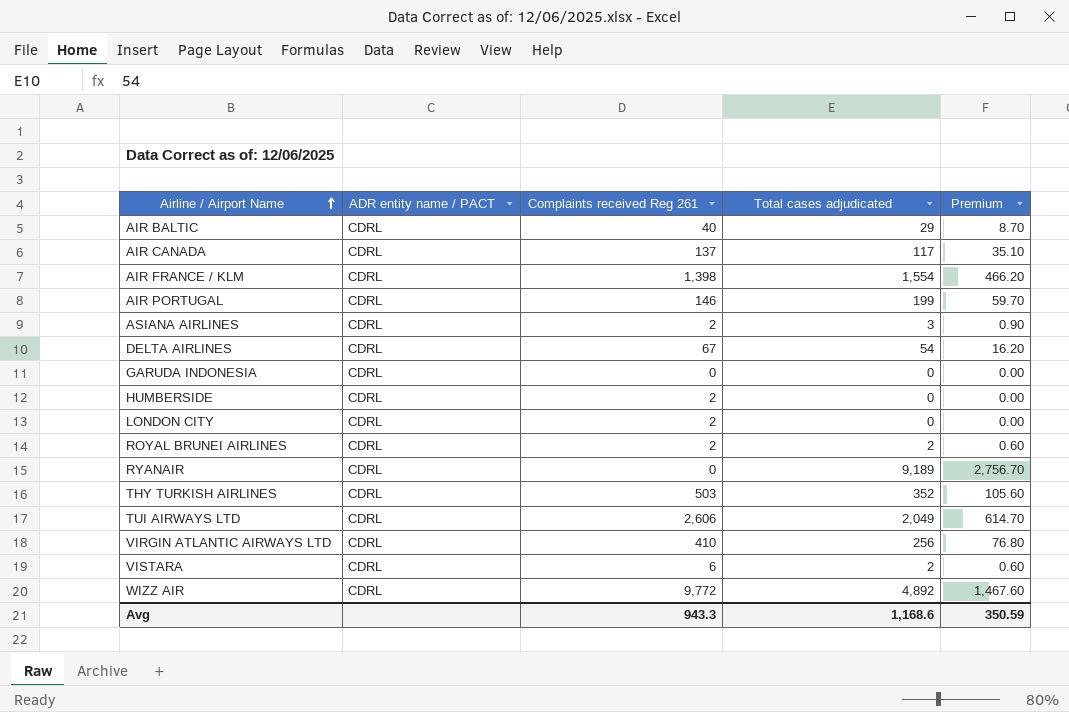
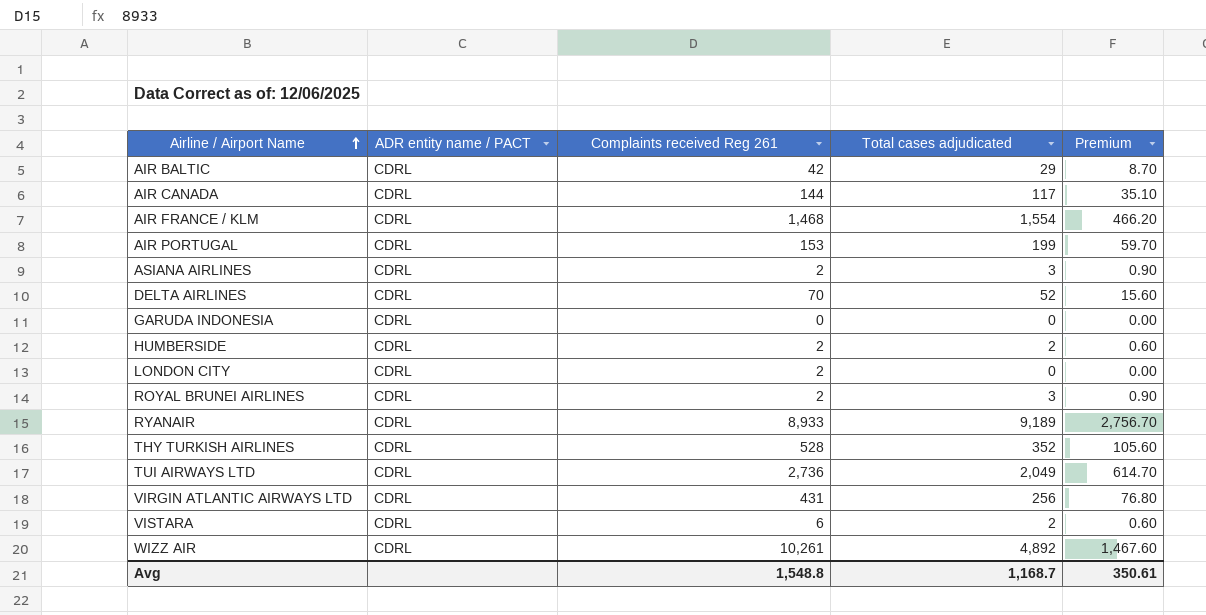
AIR BALTIC | Complaints received Reg 261: 40 -> 42
AIR CANADA | Complaints received Reg 261: 137 -> 144
AIR FRANCE / KLM | Complaints received Reg 261: 1,398 -> 1,468
AIR PORTUGAL | Complaints received Reg 261: 146 -> 153
DELTA AIRLINES | Complaints received Reg 261: 67 -> 70
DELTA AIRLINES | Total cases adjudicated: 54 -> 52
DELTA AIRLINES | Premium: 16.20 -> 15.60
HUMBERSIDE | Total cases adjudicated: 0 -> 2
HUMBERSIDE | Premium: 0.00 -> 0.60
ROYAL BRUNEI AIRLINES | Total cases adjudicated: 2 -> 3
ROYAL BRUNEI AIRLINES | Premium: 0.60 -> 0.90
RYANAIR | Complaints received Reg 261: 0 -> 8,933
THY TURKISH AIRLINES | Complaints received Reg 261: 503 -> 528
TUI AIRWAYS LTD | Complaints received Reg 261: 2,606 -> 2,736
VIRGIN ATLANTIC AIRWAYS LTD | Complaints received Reg 261: 410 -> 431
WIZZ AIR | Complaints received Reg 261: 9,772 -> 10,261
Avg | Complaints received Reg 261: 943.3 -> 1,548.8
Avg | Total cases adjudicated: 1,168.6 -> 1,168.7
Avg | Premium: 350.59 -> 350.61

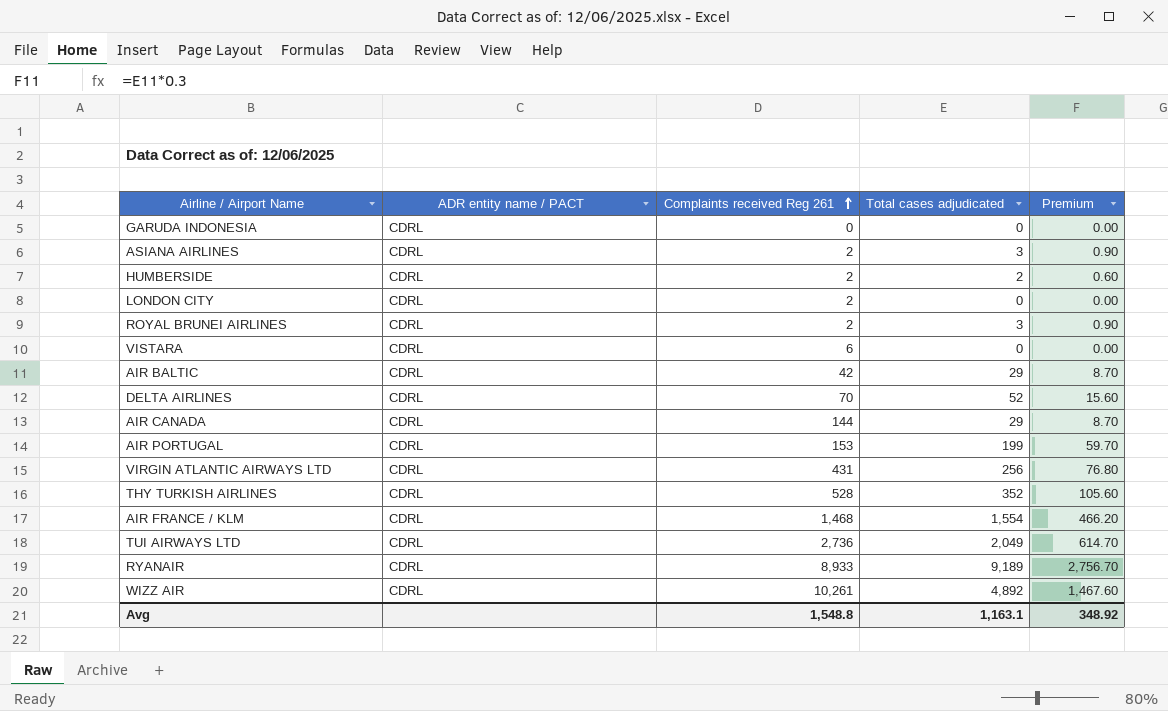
row order: Airline / Airport Name ascending -> Complaints received Reg 261 ascending
VISTARA | Total cases adjudicated: 2 -> 0
VISTARA | Premium: 0.60 -> 0.00
AIR CANADA | Total cases adjudicated: 117 -> 29
AIR CANADA | Premium: 35.10 -> 8.70
Avg | Total cases adjudicated: 1,168.7 -> 1,163.1
Avg | Premium: 350.61 -> 348.92

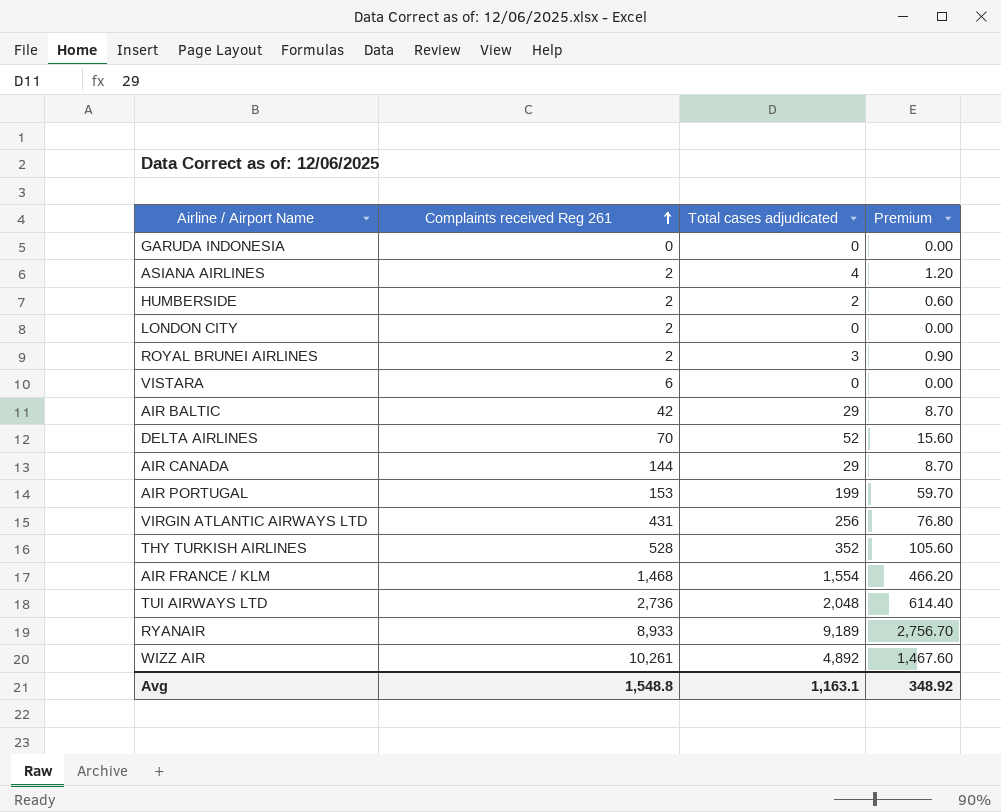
column ADR entity name / PACT | position: 2 -> none
ASIANA AIRLINES | Total cases adjudicated: 3 -> 4
ASIANA AIRLINES | Premium: 0.90 -> 1.20
TUI AIRWAYS LTD | Total cases adjudicated: 2,049 -> 2,048
TUI AIRWAYS LTD | Premium: 614.70 -> 614.40

